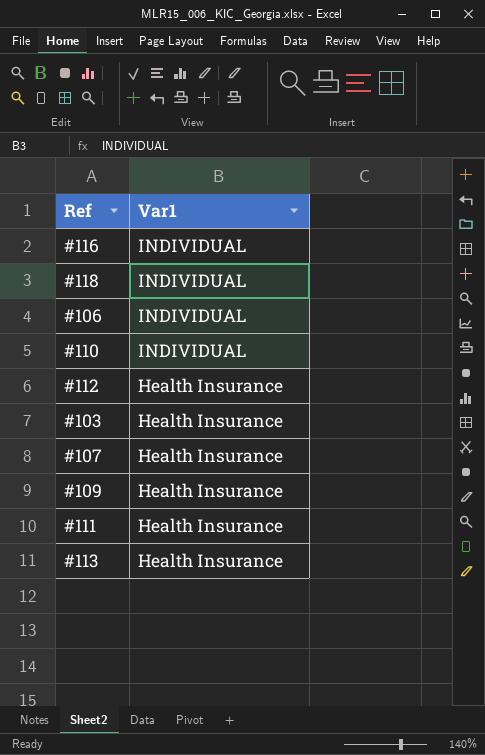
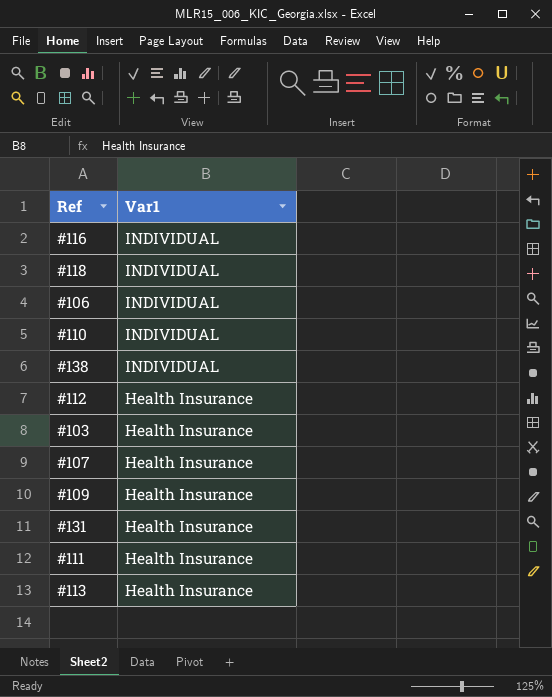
row #138: none -> INDIVIDUAL
row #131: none -> Health Insurance

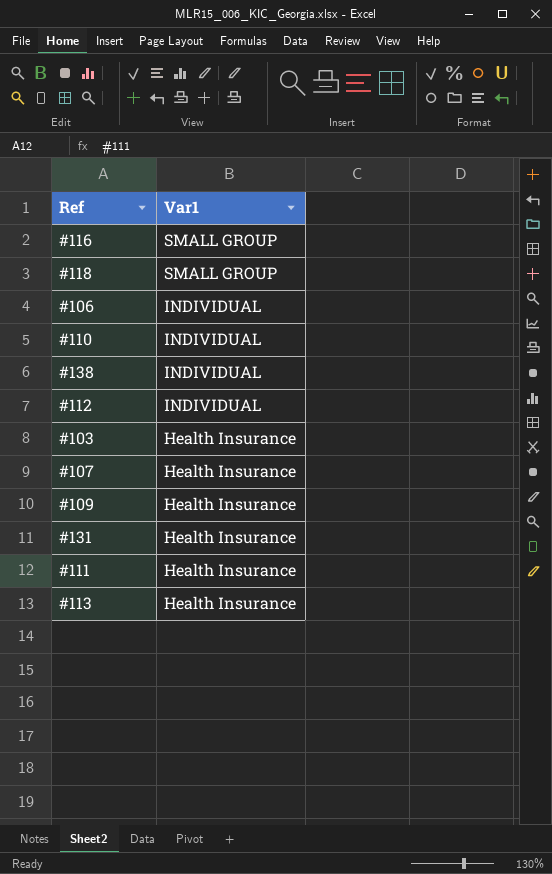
#116 | Var1: INDIVIDUAL -> SMALL GROUP
#118 | Var1: INDIVIDUAL -> SMALL GROUP
#112 | Var1: Health Insurance -> INDIVIDUAL

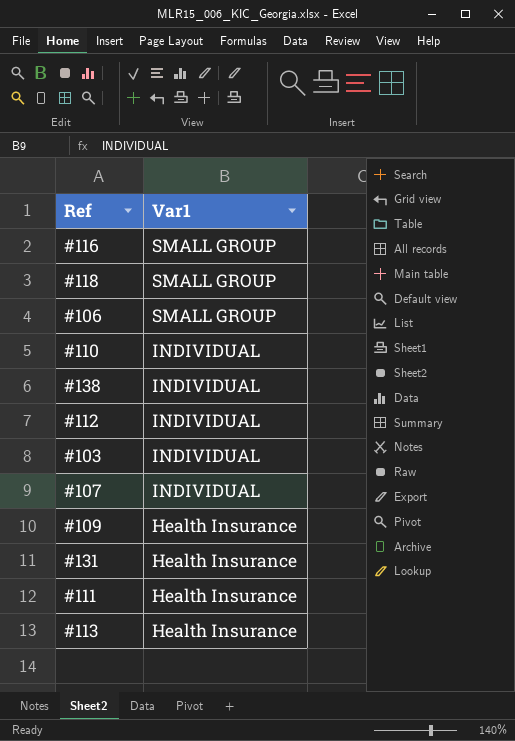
#106 | Var1: INDIVIDUAL -> SMALL GROUP
#103 | Var1: Health Insurance -> INDIVIDUAL
#107 | Var1: Health Insurance -> INDIVIDUAL

